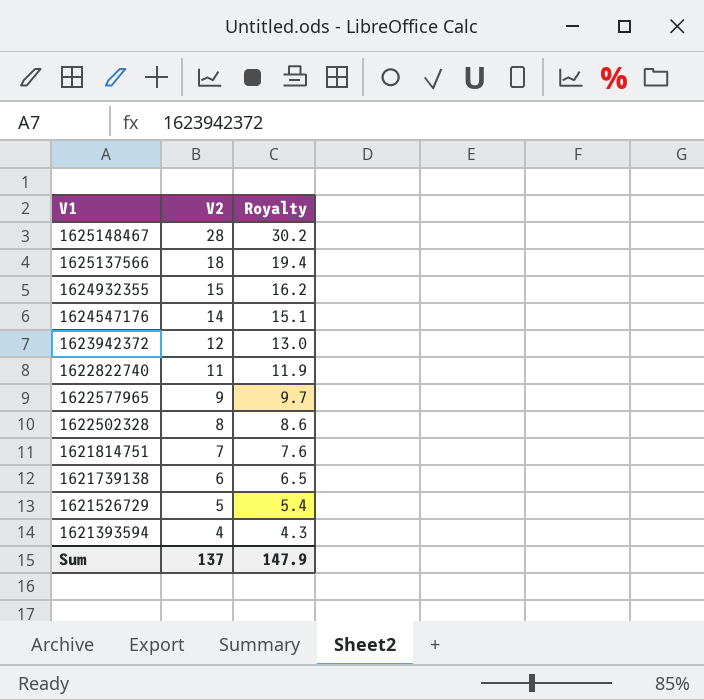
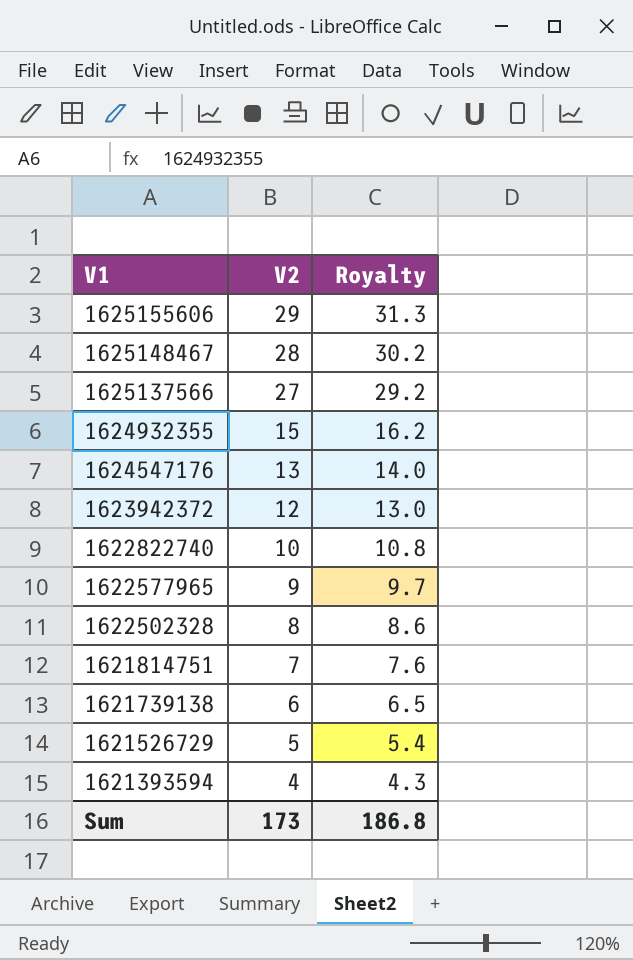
row 1625155606: none -> 29 | 31.3
1625137566 | V2: 18 -> 27
1625137566 | Royalty: 19.4 -> 29.2
1624547176 | V2: 14 -> 13
1624547176 | Royalty: 15.1 -> 14.0
1622822740 | V2: 11 -> 10
1622822740 | Royalty: 11.9 -> 10.8
Sum | V2: 137 -> 173
Sum | Royalty: 147.9 -> 186.8

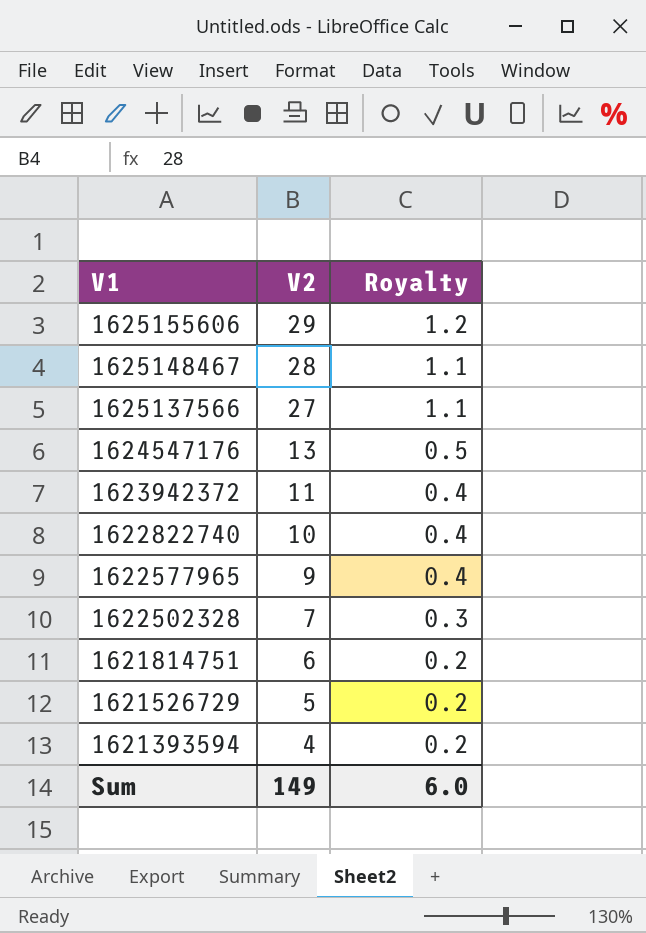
column Royalty | formula: [V2] * 1.08 -> [V2] * 0.04
row 1624932355: 15 | 16.2 -> none
row 1621739138: 6 | 6.5 -> none
1623942372 | V2: 12 -> 11
1622502328 | V2: 8 -> 7
1621814751 | V2: 7 -> 6
Sum | V2: 173 -> 149
Sum | Royalty: 186.8 -> 6.0

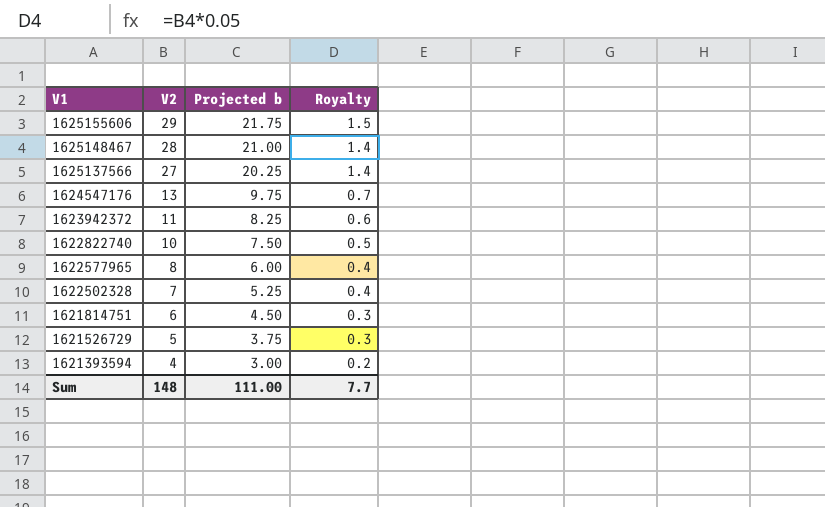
column Projected b | formula: none -> [V2] * 0.75
column Royalty | formula: [V2] * 0.04 -> [V2] * 0.05
1622577965 | V2: 9 -> 8
Sum | V2: 149 -> 148
Sum | Royalty: 6.0 -> 7.7

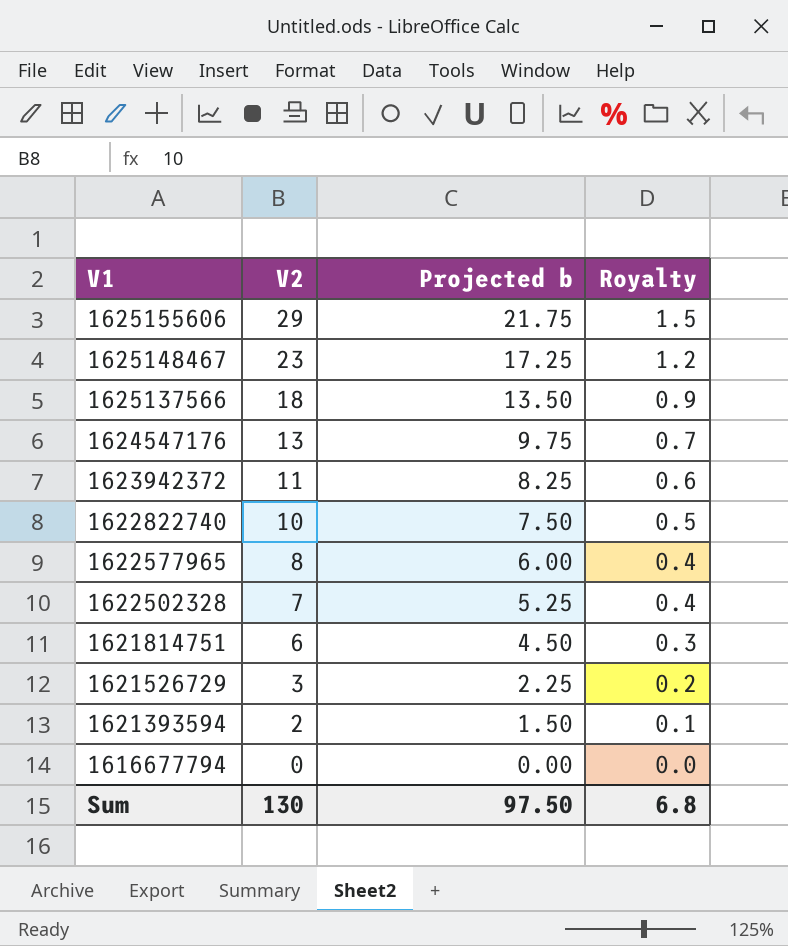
1625148467 | V2: 28 -> 23
1625148467 | Projected b: 21.00 -> 17.25
1625148467 | Royalty: 1.4 -> 1.2
1625137566 | V2: 27 -> 18
1625137566 | Projected b: 20.25 -> 13.50
1625137566 | Royalty: 1.4 -> 0.9
1621526729 | V2: 5 -> 3
1621526729 | Projected b: 3.75 -> 2.25
1621526729 | Royalty: 0.3 -> 0.2
1621393594 | V2: 4 -> 2
1621393594 | Projected b: 3.00 -> 1.50
1621393594 | Royalty: 0.2 -> 0.1
row 1616677794: none -> 0 | 0.00 | 0.0
Sum | V2: 148 -> 130
Sum | Projected b: 111.00 -> 97.50
Sum | Royalty: 7.7 -> 6.8

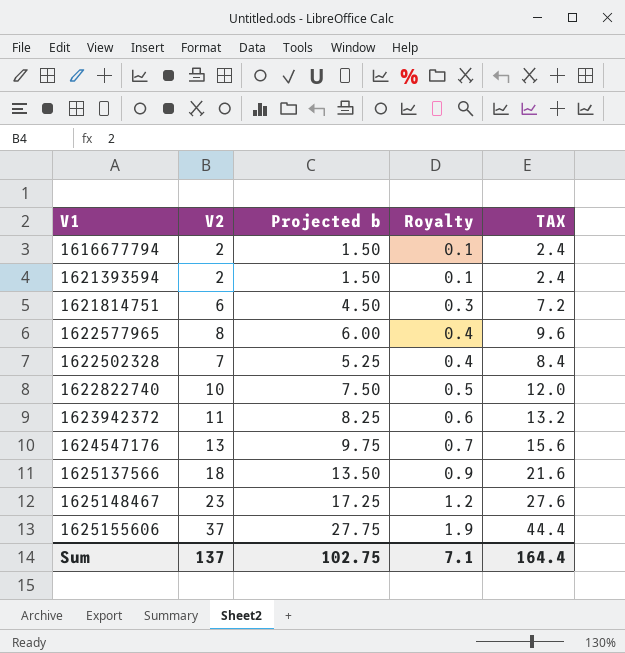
row order: V1 descending -> Royalty ascending
column TAX | formula: none -> [V2] * 1.2
row 1621526729: 3 | 2.25 | 0.2 -> none
1616677794 | V2: 0 -> 2
1616677794 | Projected b: 0.00 -> 1.50
1616677794 | Royalty: 0.0 -> 0.1
1625155606 | V2: 29 -> 37
1625155606 | Projected b: 21.75 -> 27.75
1625155606 | Royalty: 1.5 -> 1.9
Sum | V2: 130 -> 137
Sum | Projected b: 97.50 -> 102.75
Sum | Royalty: 6.8 -> 7.1

